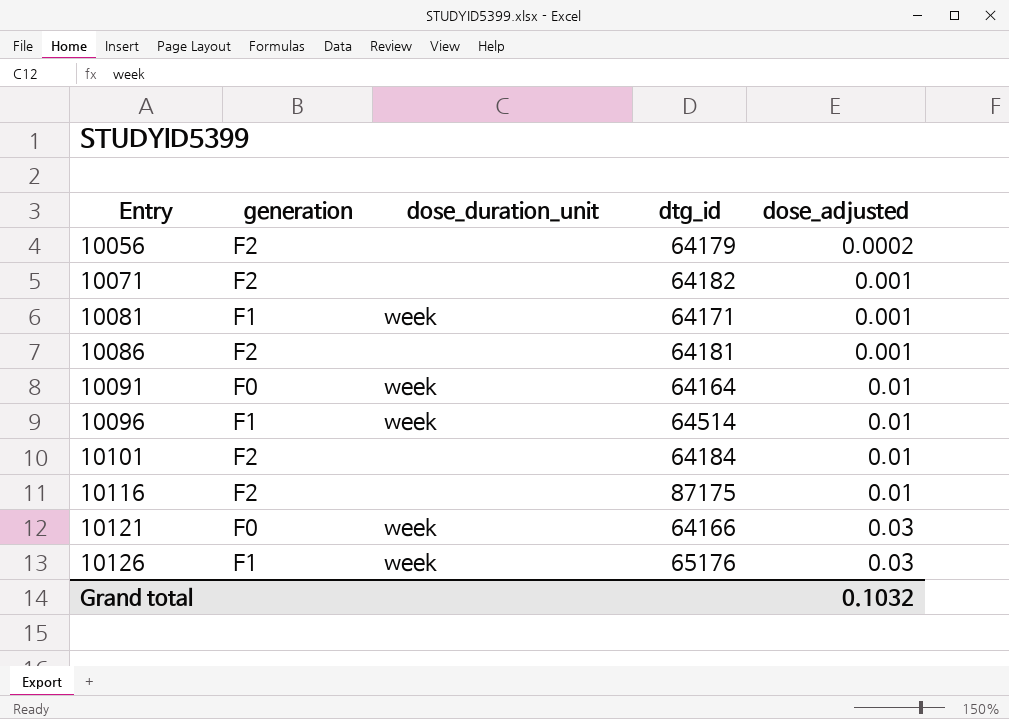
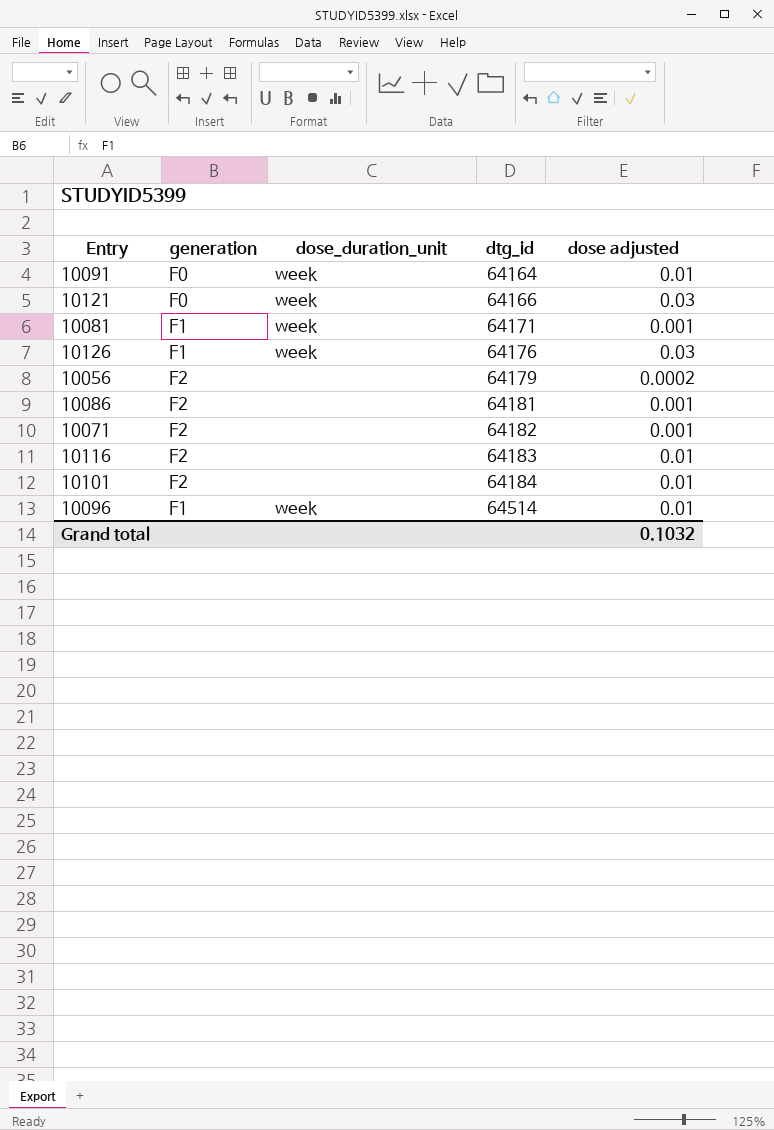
row order: Entry ascending -> dtg_id ascending
column name: dose_adjusted -> dose adjusted
10126 | dtg_id: 65176 -> 64176
10116 | dtg_id: 87175 -> 64183

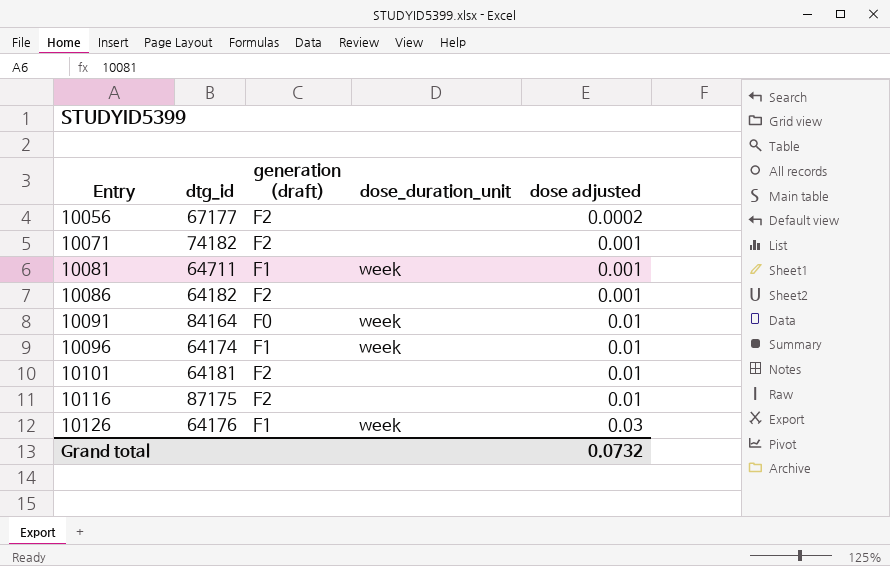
row order: dtg_id ascending -> Entry ascending
column dtg_id | position: 4 -> 2
column name: generation -> generation (draft)
row 10121: F0 | week | 64166 | 0.03 -> none
10056 | dtg_id: 64179 -> 67177
10071 | dtg_id: 64182 -> 74182
10081 | dtg_id: 64171 -> 64711
10086 | dtg_id: 64181 -> 64182
10091 | dtg_id: 64164 -> 84164
10096 | dtg_id: 64514 -> 64174
10101 | dtg_id: 64184 -> 64181
10116 | dtg_id: 64183 -> 87175
Grand total | dose adjusted: 0.1032 -> 0.0732

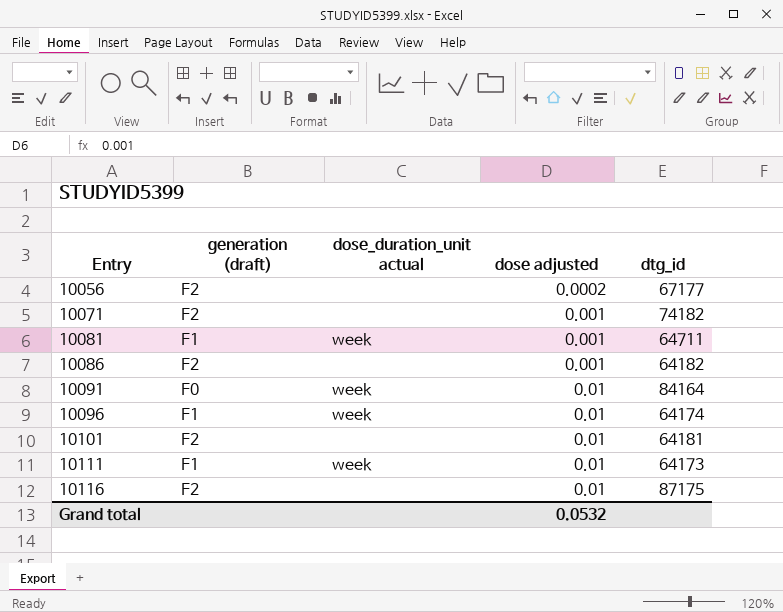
column name: dose_duration_unit -> dose_duration_unit actual
column dtg_id | position: 2 -> 5
row 10126: 64176 | F1 | week | 0.03 -> none
row 10111: none -> F1 | week | 0.01 | 64173
Grand total | dose adjusted: 0.0732 -> 0.0532

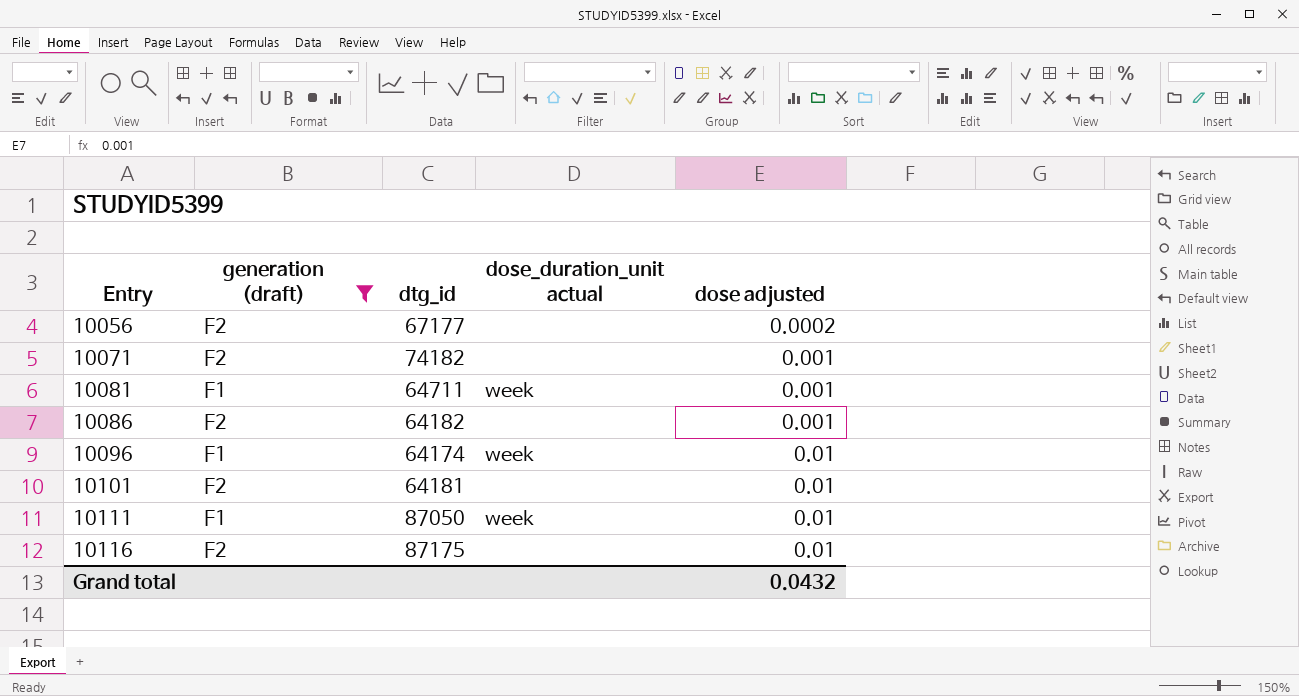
filter: none -> generation (draft) != F0
column dtg_id | position: 5 -> 3
10111 | dtg_id: 64173 -> 87050
Grand total | dose adjusted: 0.0532 -> 0.0432

